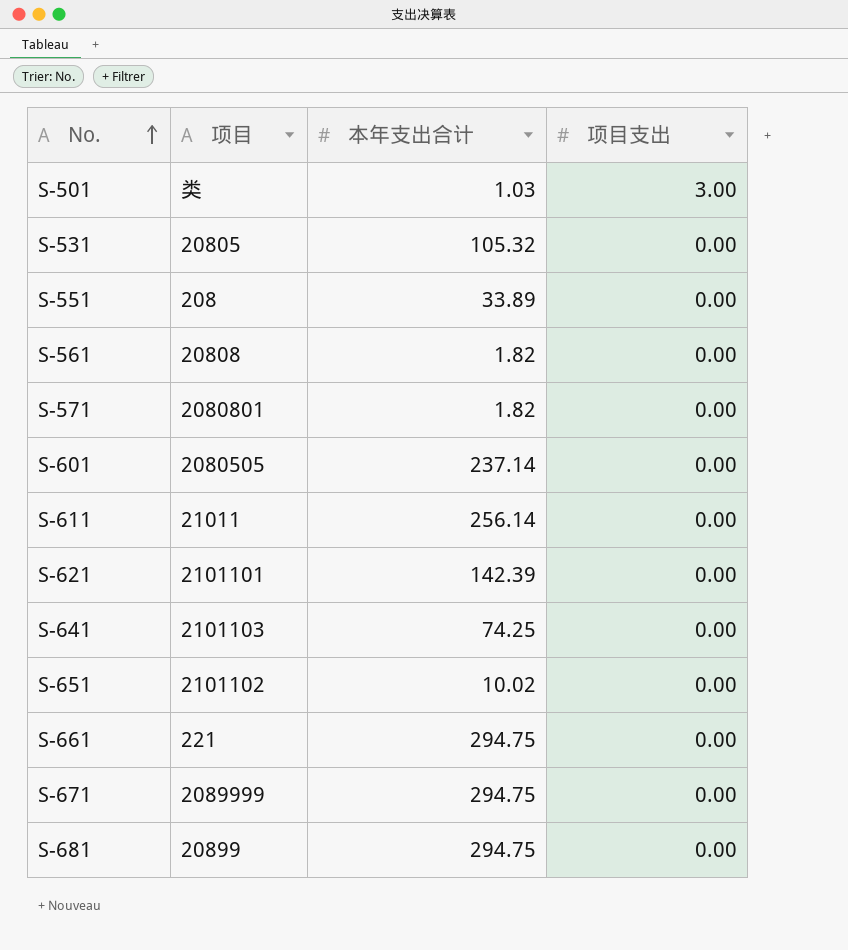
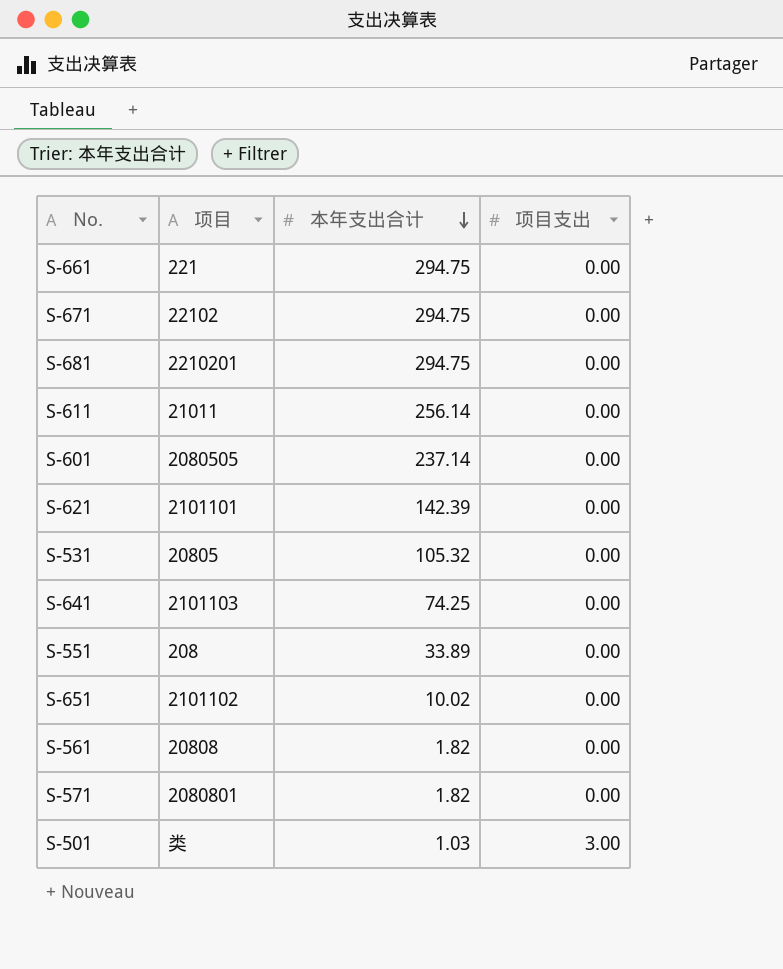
row order: No. ascending -> 本年支出合计 descending
S-671 | 项目: 2089999 -> 22102
S-681 | 项目: 20899 -> 2210201

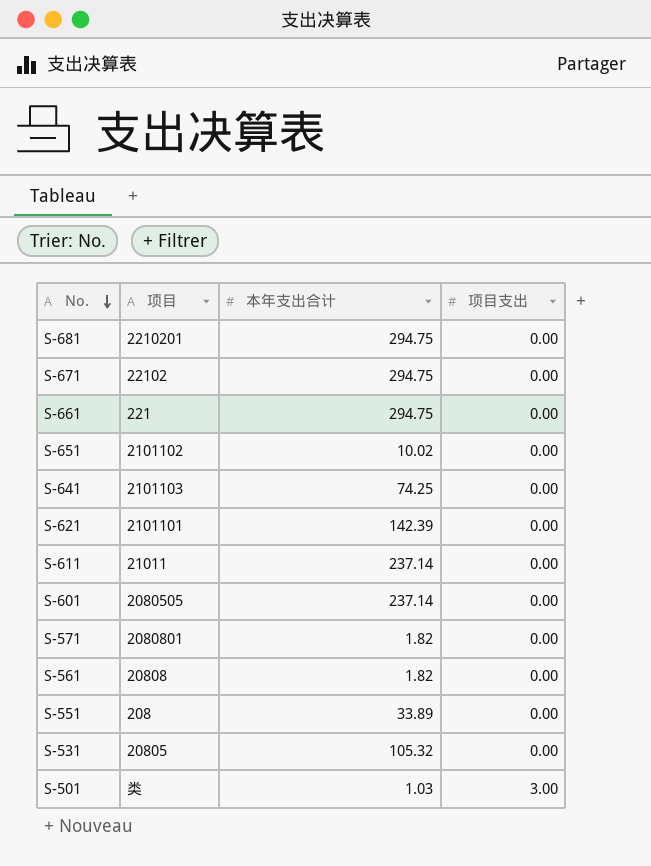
row order: 本年支出合计 descending -> No. descending
S-611 | 本年支出合计: 256.14 -> 237.14

